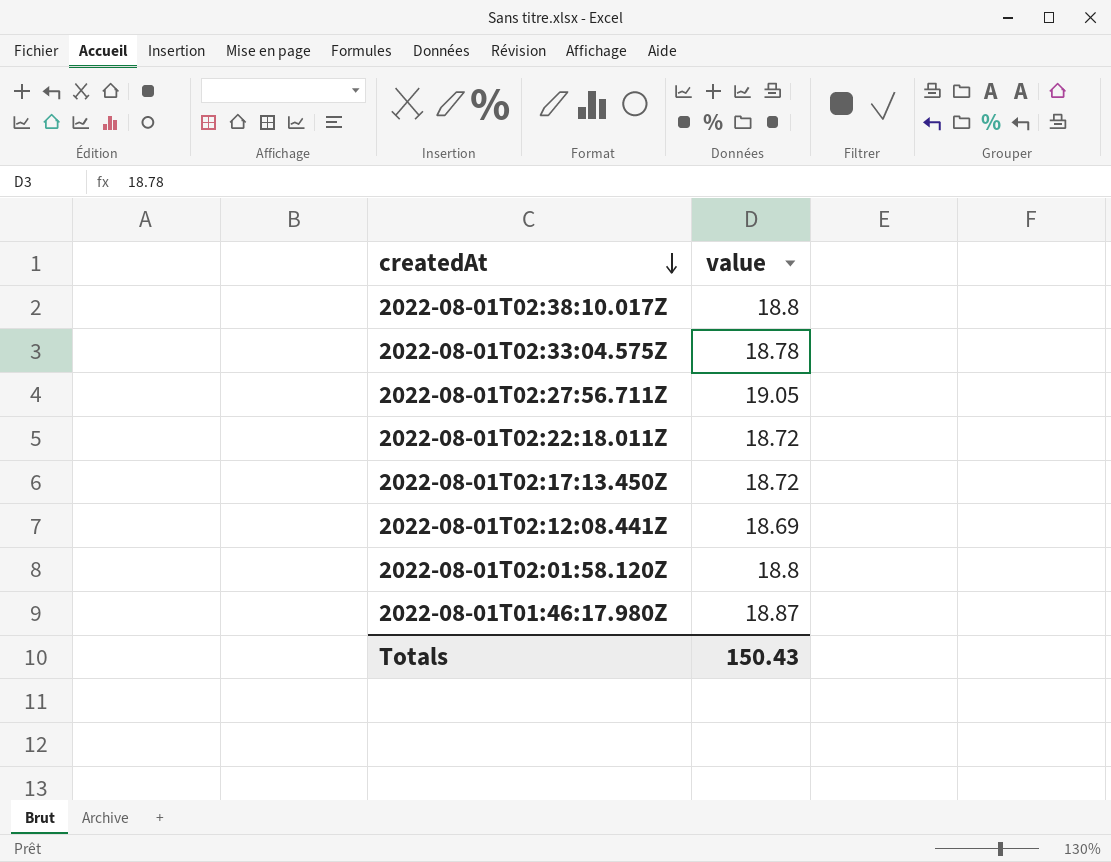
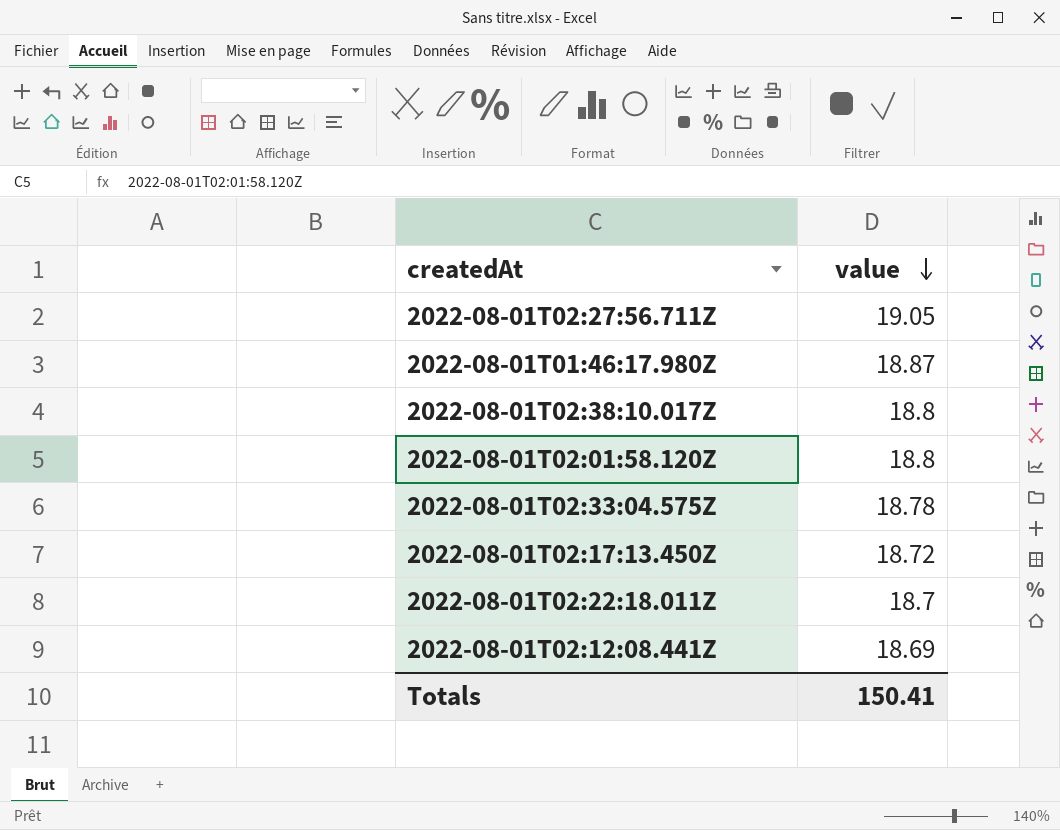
row order: createdAt descending -> value descending
2022-08-01T02:22:18.011Z | value: 18.72 -> 18.7
Totals | value: 150.43 -> 150.41

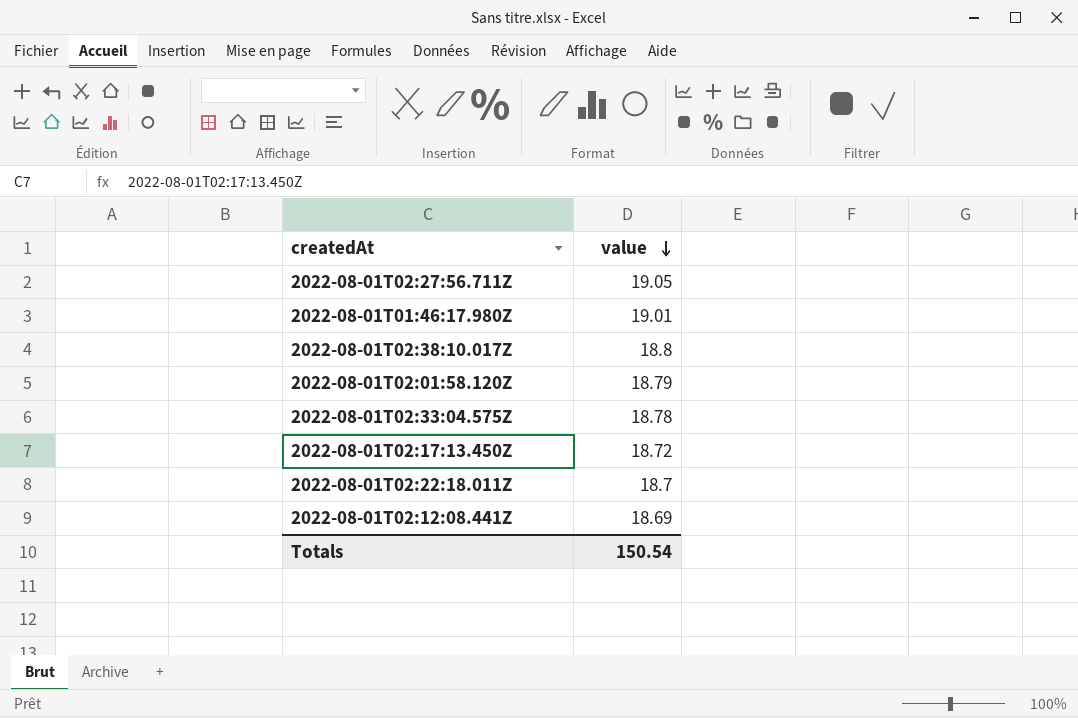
2022-08-01T01:46:17.980Z | value: 18.87 -> 19.01
2022-08-01T02:01:58.120Z | value: 18.8 -> 18.79
Totals | value: 150.41 -> 150.54

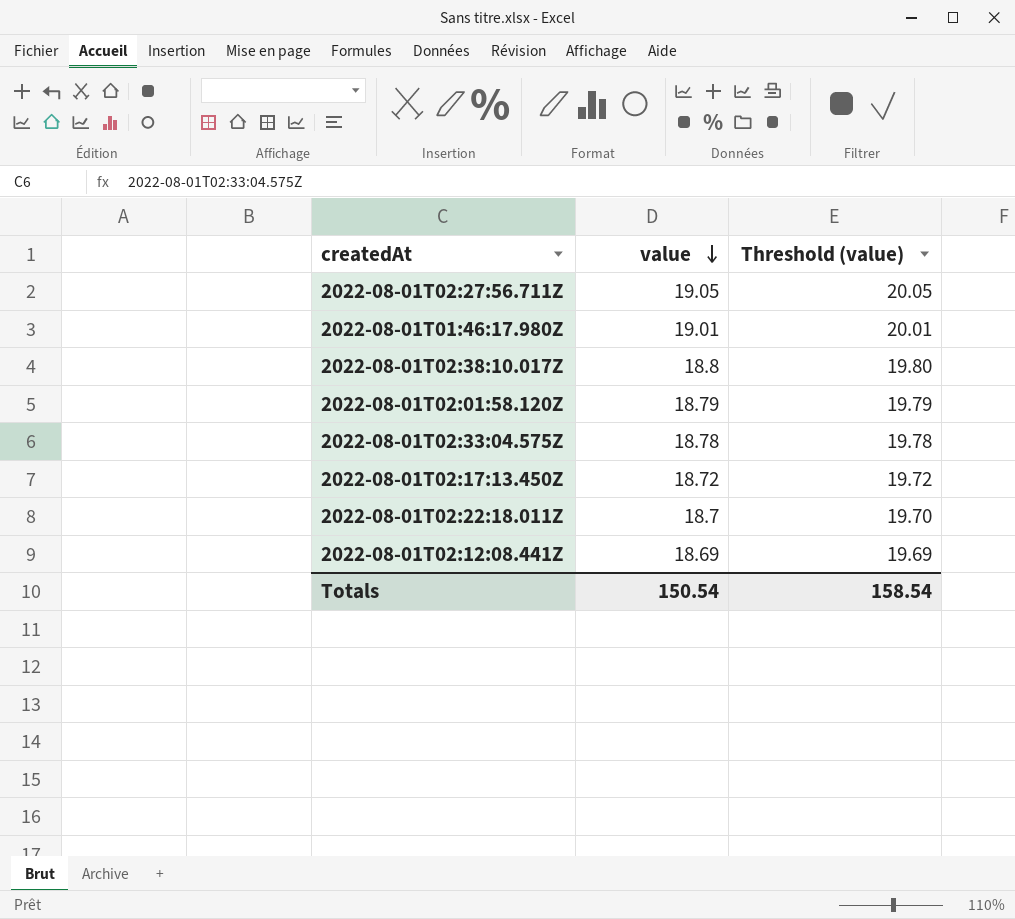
column Threshold (value) | formula: none -> [value] + 1

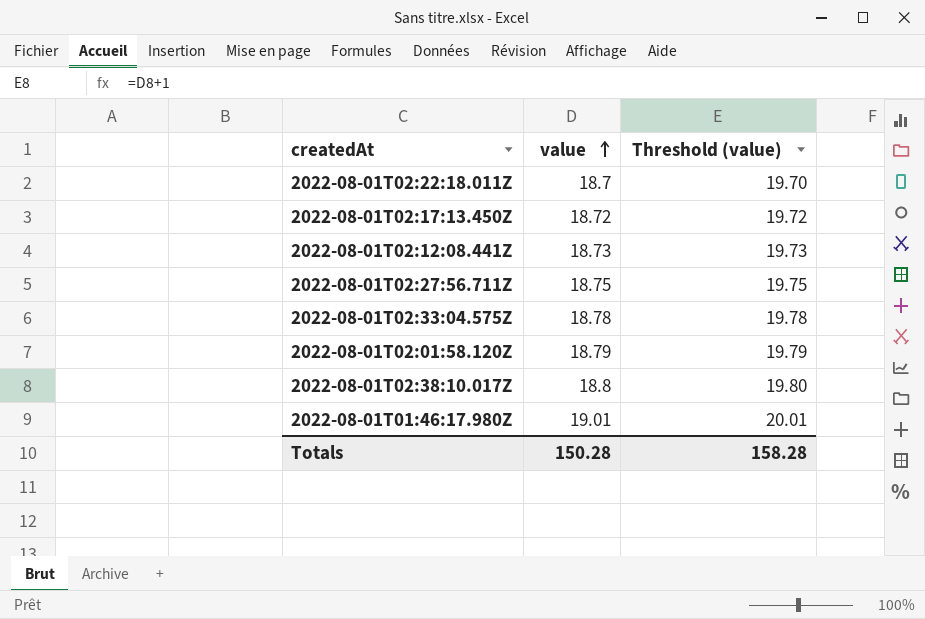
row order: value descending -> value ascending
2022-08-01T02:12:08.441Z | value: 18.69 -> 18.73
2022-08-01T02:12:08.441Z | Threshold (value): 19.69 -> 19.73
2022-08-01T02:27:56.711Z | value: 19.05 -> 18.75
2022-08-01T02:27:56.711Z | Threshold (value): 20.05 -> 19.75
Totals | value: 150.54 -> 150.28
Totals | Threshold (value): 158.54 -> 158.28

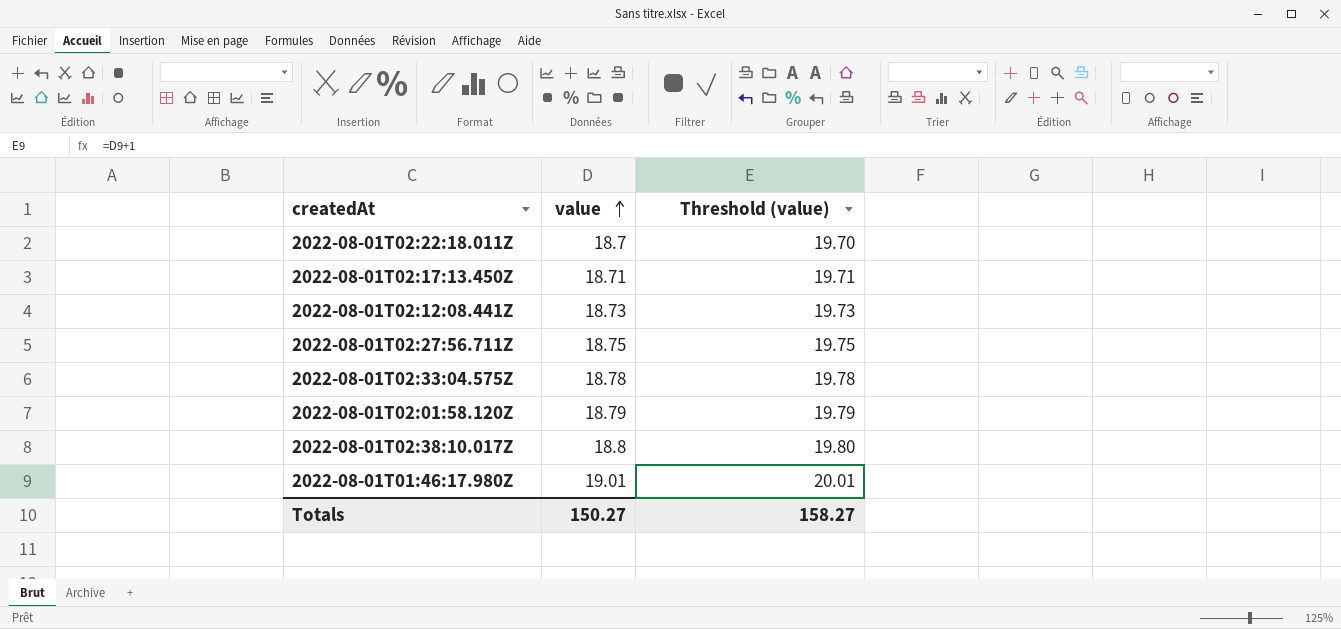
2022-08-01T02:17:13.450Z | value: 18.72 -> 18.71
2022-08-01T02:17:13.450Z | Threshold (value): 19.72 -> 19.71
Totals | value: 150.28 -> 150.27
Totals | Threshold (value): 158.28 -> 158.27

